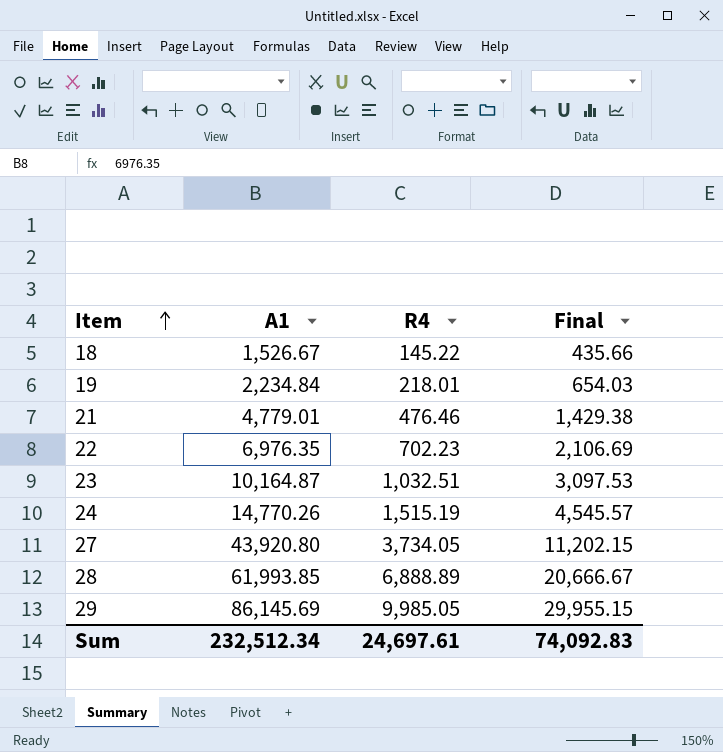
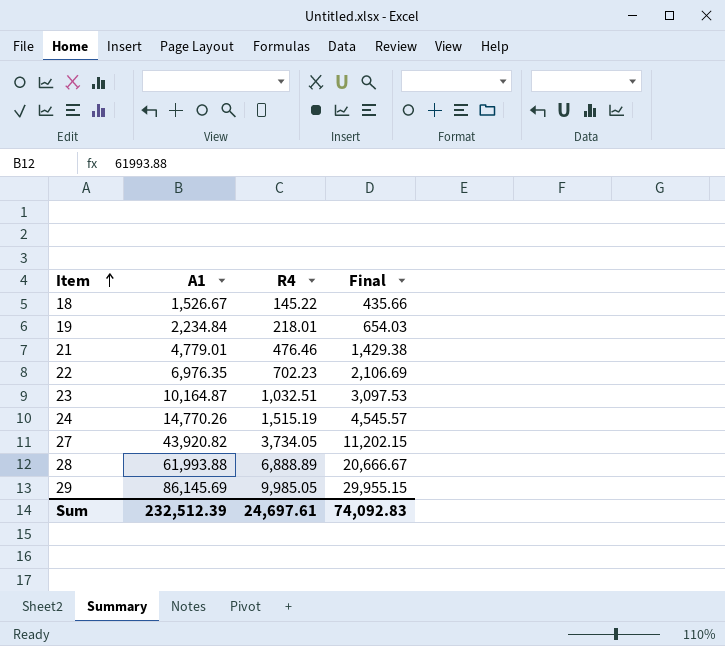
27 | A1: 43,920.80 -> 43,920.82
28 | A1: 61,993.85 -> 61,993.88
Sum | A1: 232,512.34 -> 232,512.39

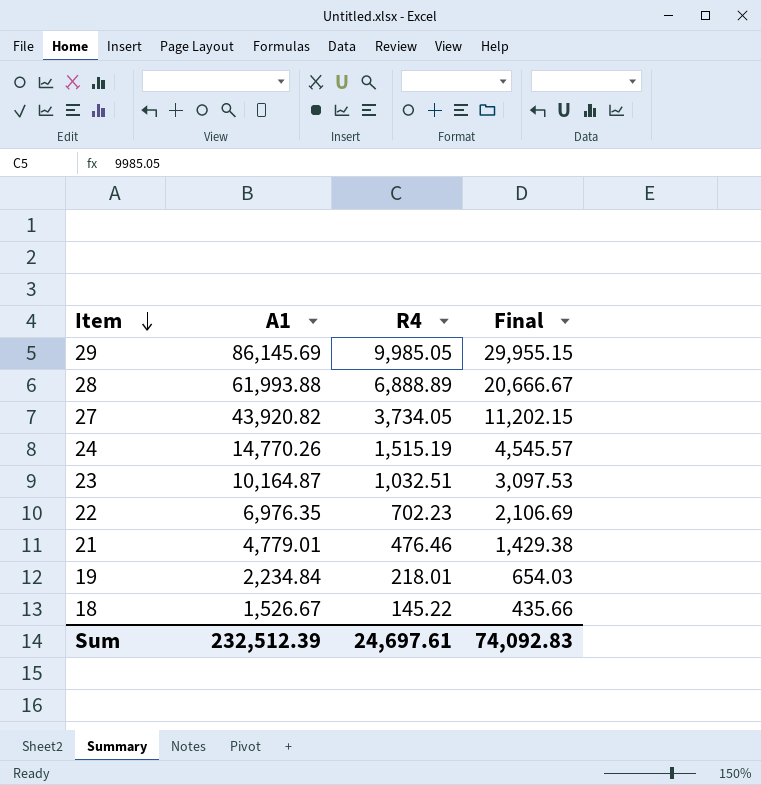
row order: Item ascending -> Item descending

